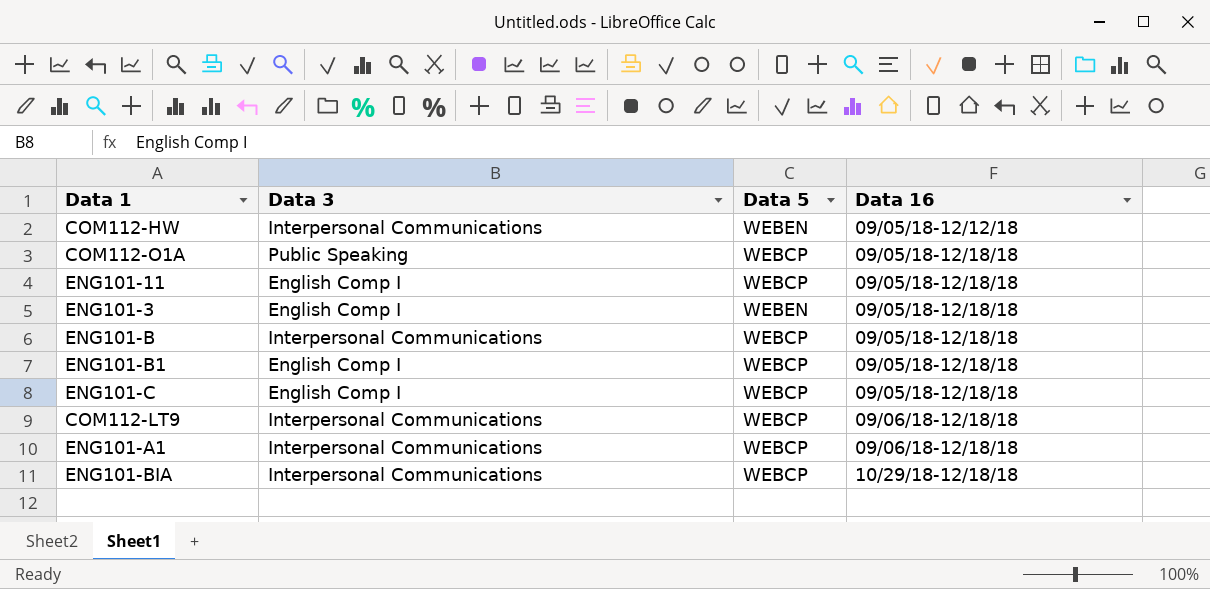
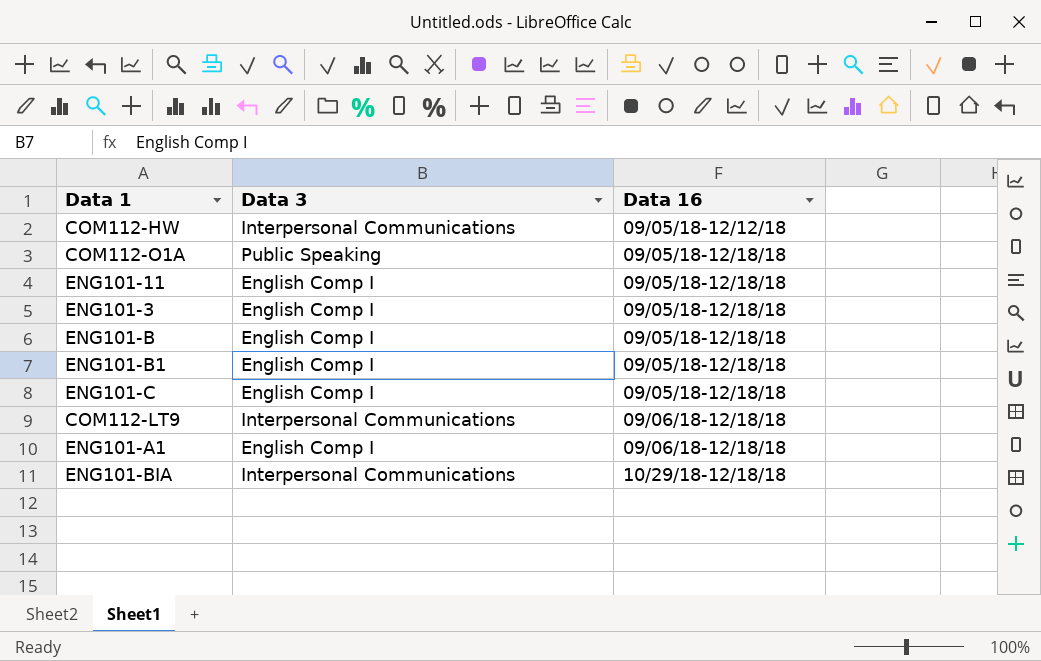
column Data 5 | position: 3 -> none
ENG101-B | Data 3: Interpersonal Communications -> English Comp I
ENG101-A1 | Data 3: Interpersonal Communications -> English Comp I

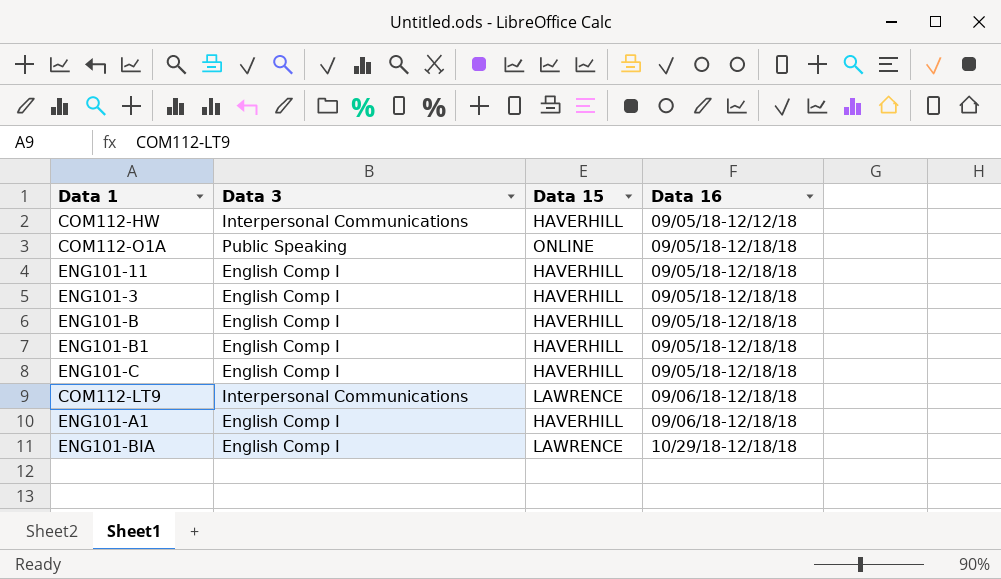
column Data 15 | position: none -> 3
ENG101-BIA | Data 3: Interpersonal Communications -> English Comp I

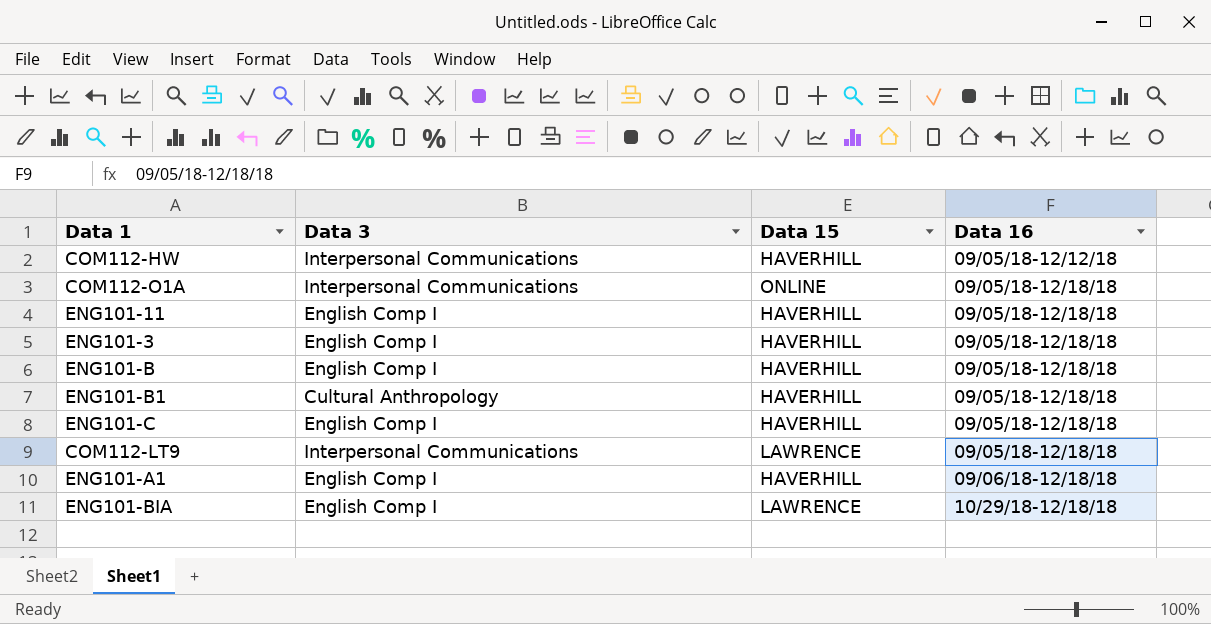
COM112-O1A | Data 3: Public Speaking -> Interpersonal Communications
ENG101-B1 | Data 3: English Comp I -> Cultural Anthropology
COM112-LT9 | Data 16: 09/06/18-12/18/18 -> 09/05/18-12/18/18

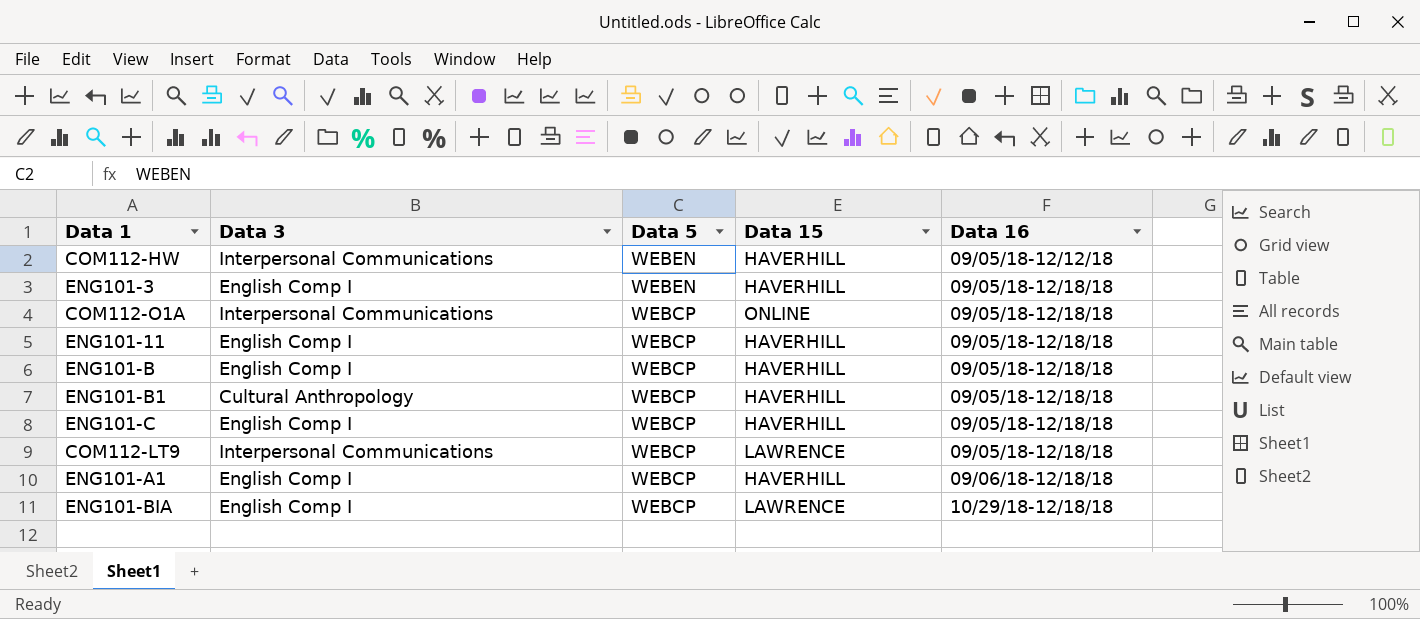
row order: Data 16 ascending -> Data 5 descending
column Data 5 | position: none -> 3

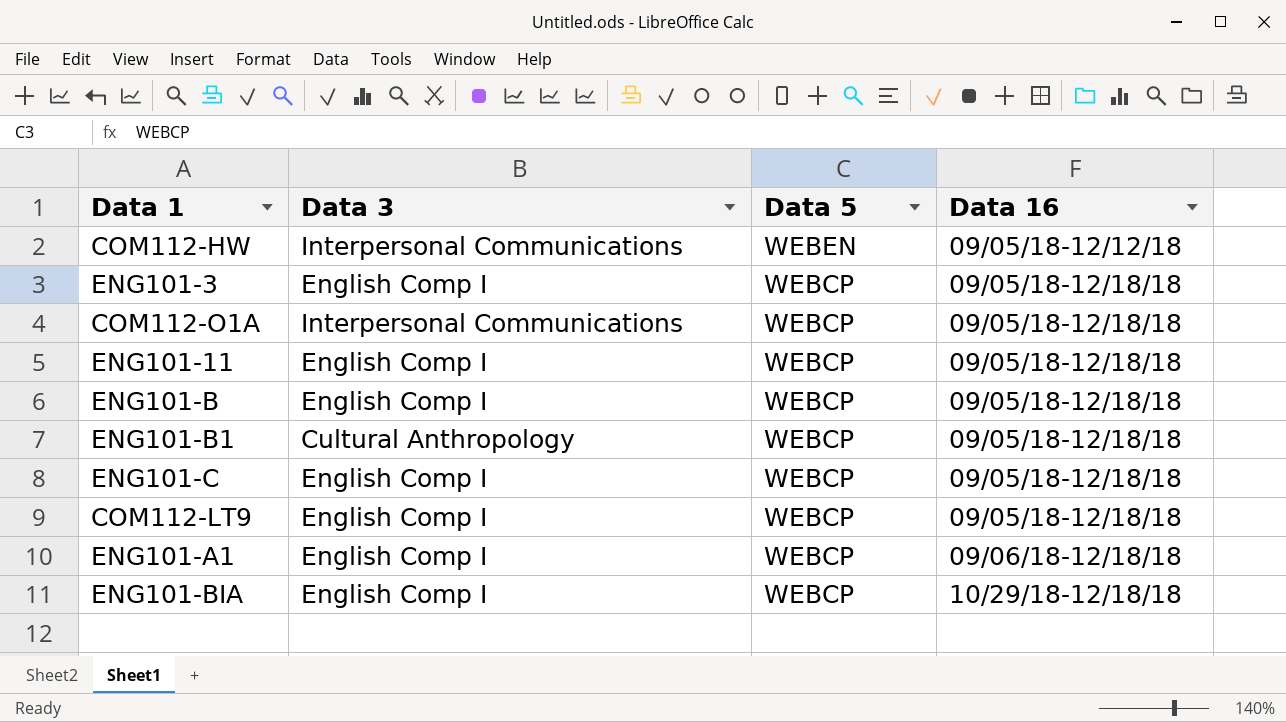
column Data 15 | position: 4 -> none
ENG101-3 | Data 5: WEBEN -> WEBCP
COM112-LT9 | Data 3: Interpersonal Communications -> English Comp I

